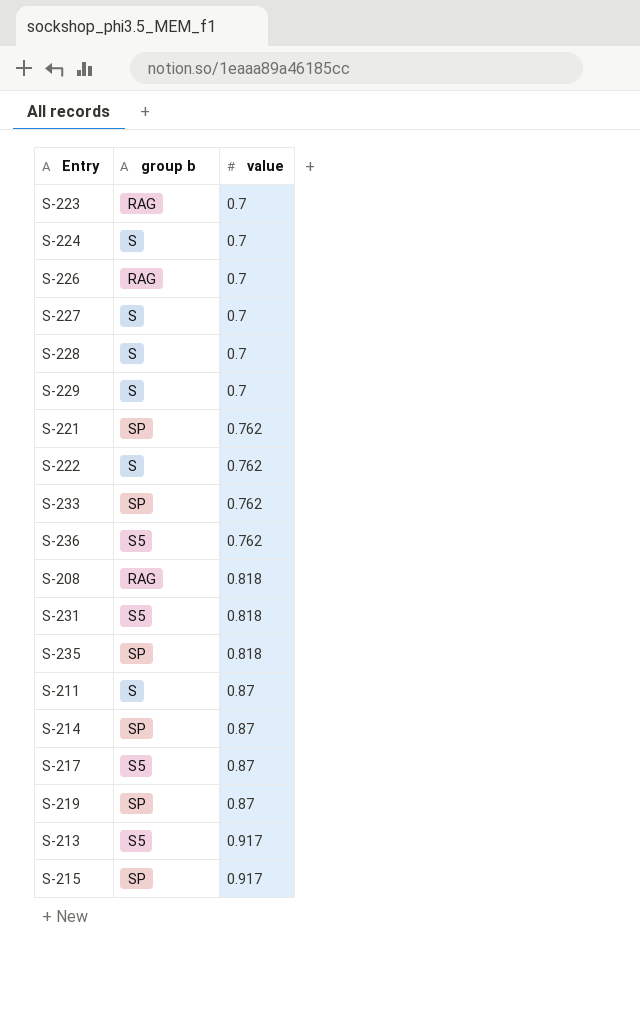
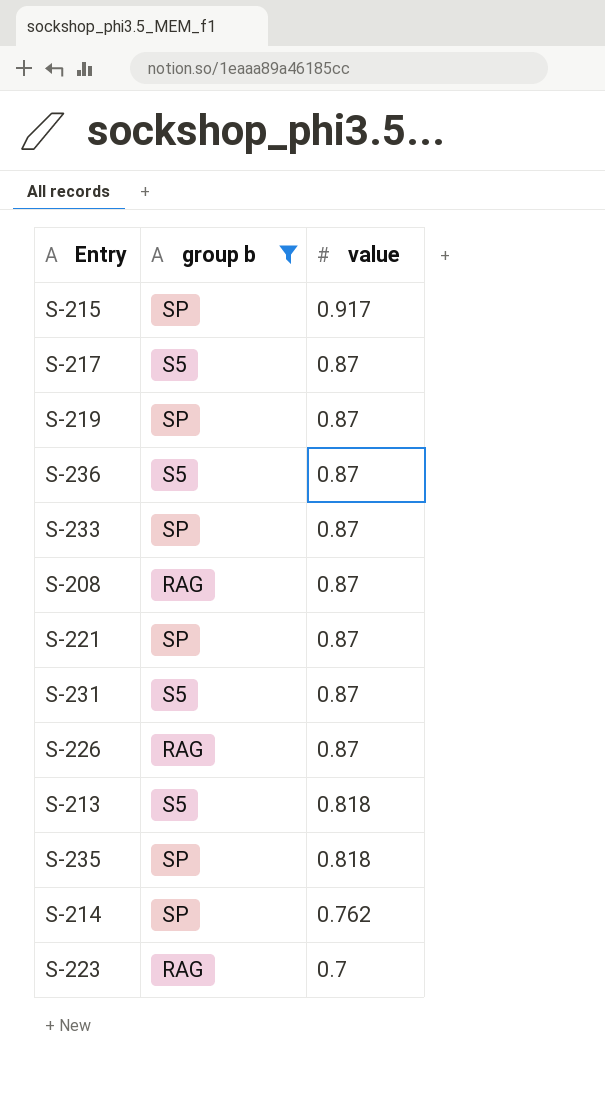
filter: none -> group b != S
row order: value ascending -> value descending
S-236 | value: 0.762 -> 0.87
S-233 | value: 0.762 -> 0.87
S-208 | value: 0.818 -> 0.87
S-221 | value: 0.762 -> 0.87
S-231 | value: 0.818 -> 0.87
S-226 | value: 0.7 -> 0.87
S-213 | value: 0.917 -> 0.818
S-214 | value: 0.87 -> 0.762

